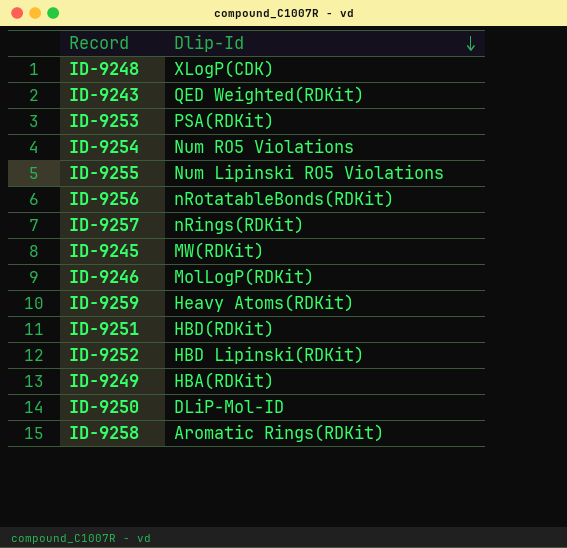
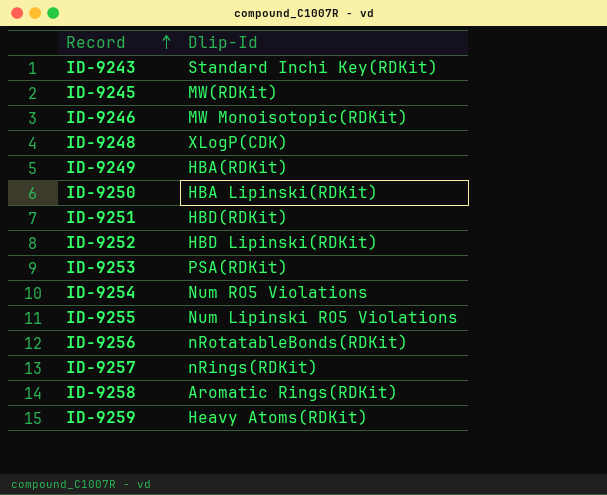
row order: Dlip-Id descending -> Record ascending
ID-9243 | Dlip-Id: QED Weighted(RDKit) -> Standard Inchi Key(RDKit)
ID-9246 | Dlip-Id: MolLogP(RDKit) -> MW Monoisotopic(RDKit)
ID-9250 | Dlip-Id: DLiP-Mol-ID -> HBA Lipinski(RDKit)

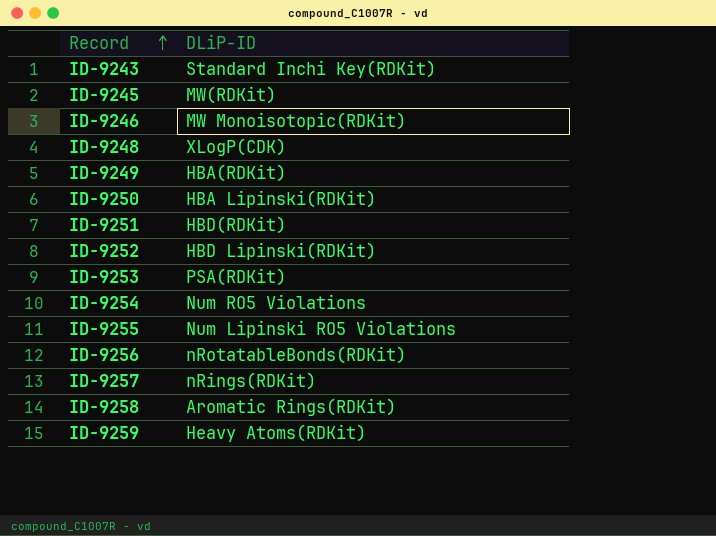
column name: Dlip-Id -> DLiP-ID

